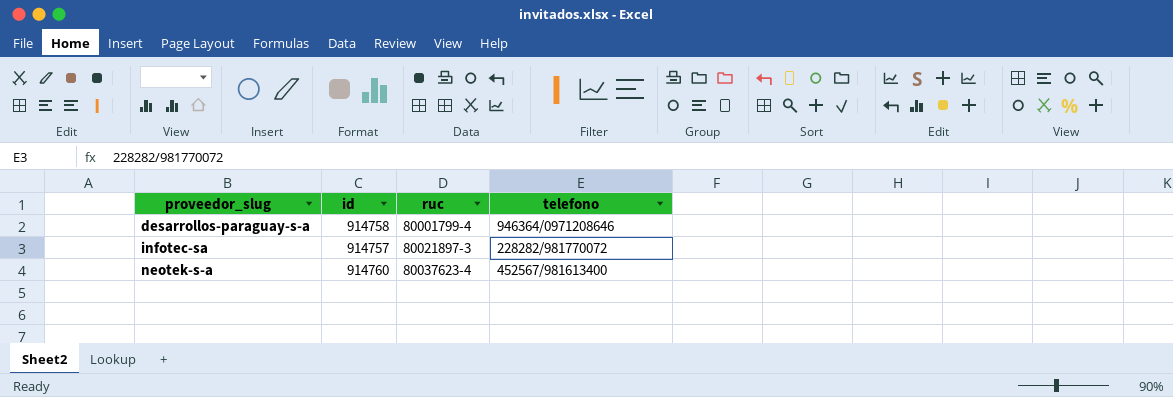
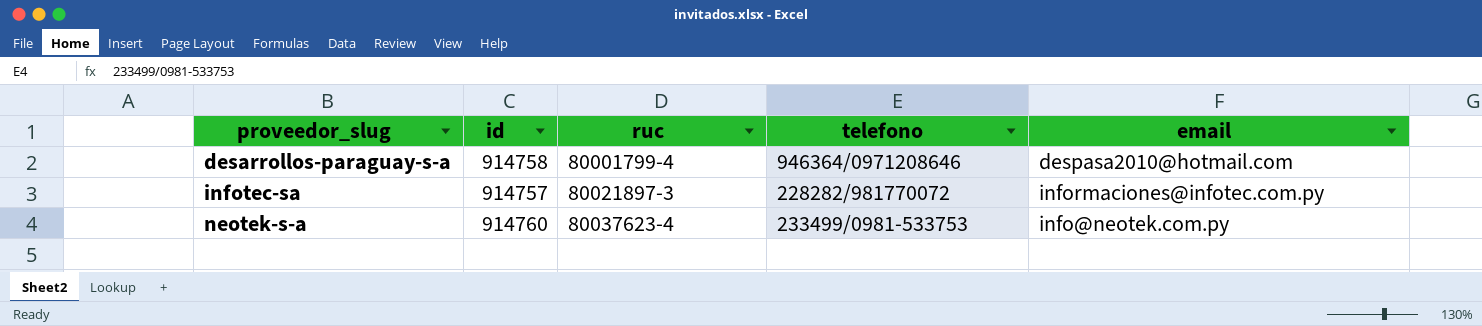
column email | position: none -> 5
neotek-s-a | telefono: 452567/981613400 -> 233499/0981-533753

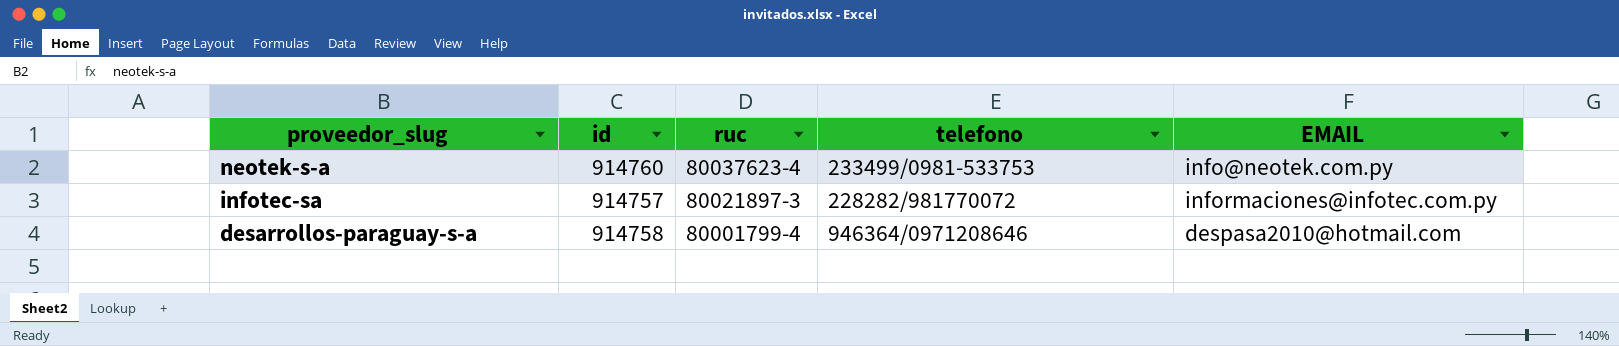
row order: proveedor_slug ascending -> proveedor_slug descending
column name: email -> EMAIL

